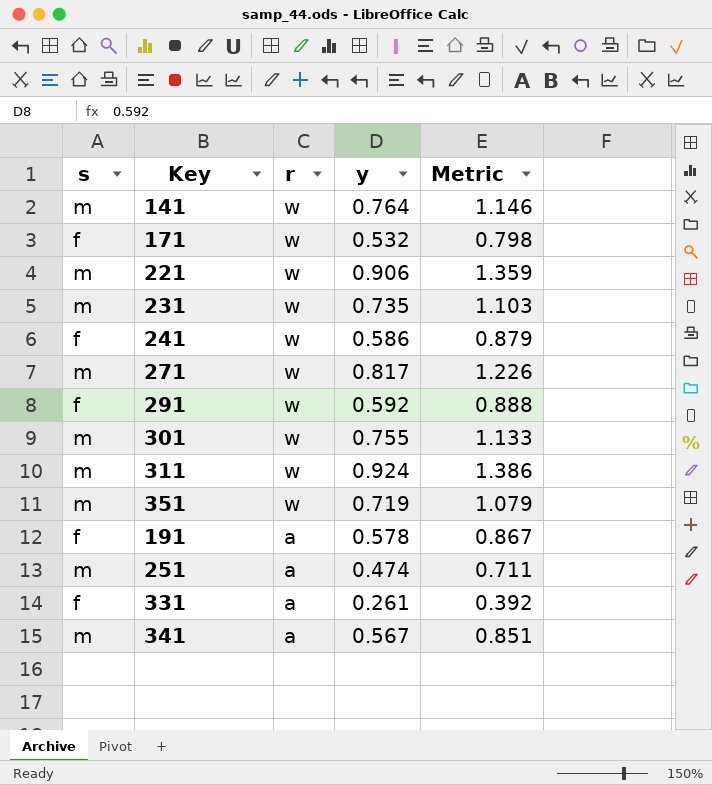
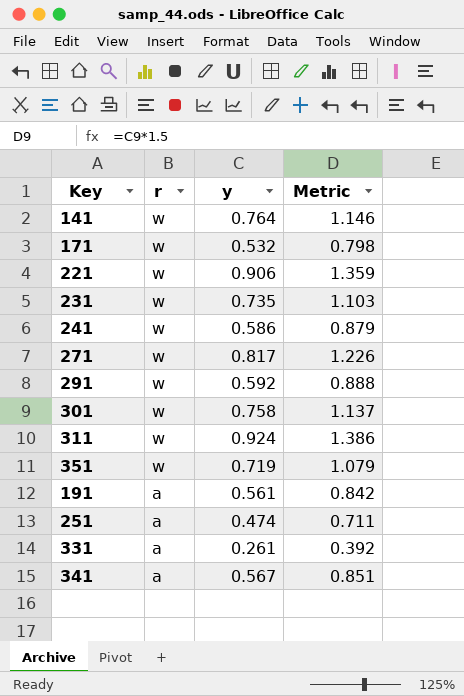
column s | position: 1 -> none
301 | y: 0.755 -> 0.758
301 | Metric: 1.133 -> 1.137
191 | y: 0.578 -> 0.561
191 | Metric: 0.867 -> 0.842

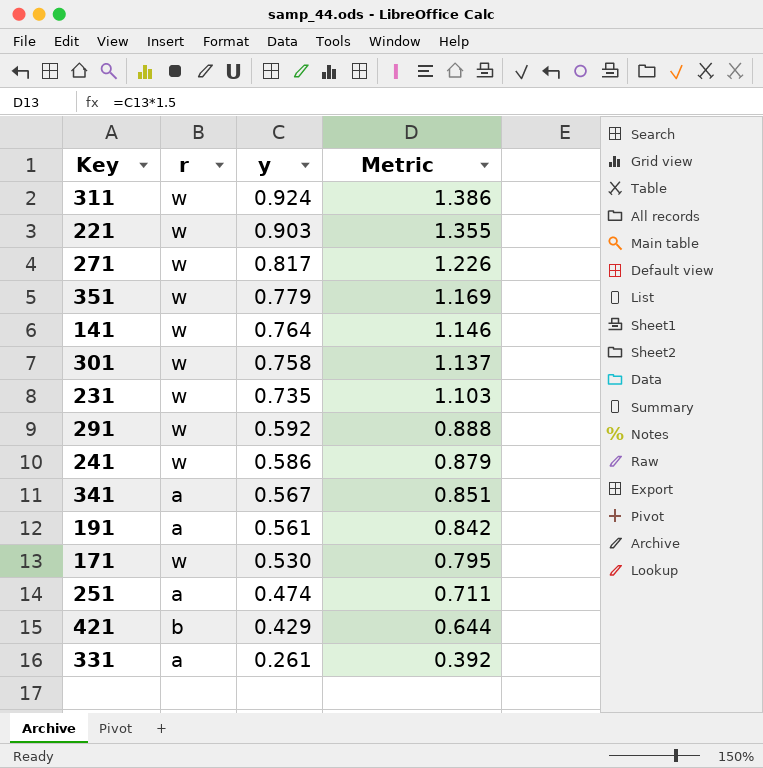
row order: r descending -> y descending
221 | y: 0.906 -> 0.903
221 | Metric: 1.359 -> 1.355
351 | y: 0.719 -> 0.779
351 | Metric: 1.079 -> 1.169
171 | y: 0.532 -> 0.530
171 | Metric: 0.798 -> 0.795
row 421: none -> b | 0.429 | 0.644

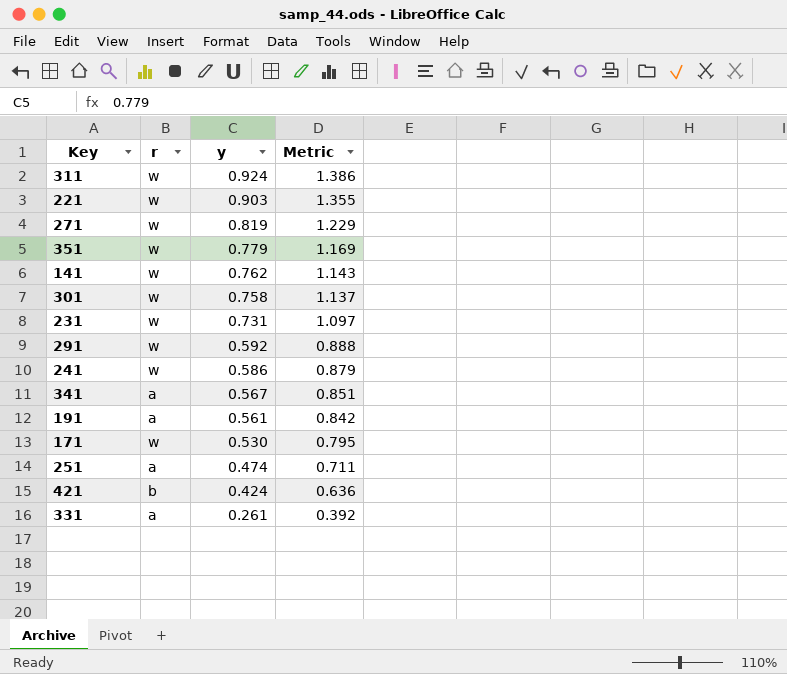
271 | y: 0.817 -> 0.819
271 | Metric: 1.226 -> 1.229
141 | y: 0.764 -> 0.762
141 | Metric: 1.146 -> 1.143
231 | y: 0.735 -> 0.731
231 | Metric: 1.103 -> 1.097
421 | y: 0.429 -> 0.424
421 | Metric: 0.644 -> 0.636

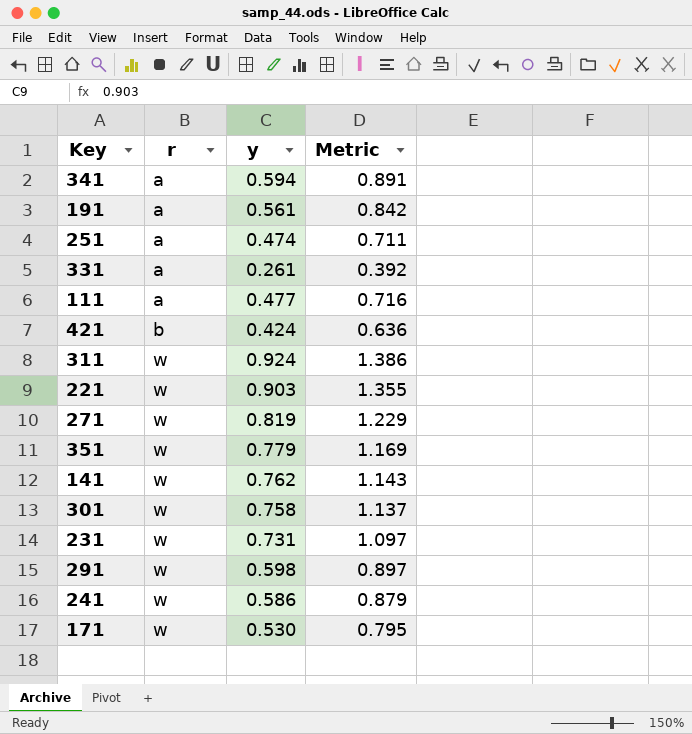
row order: y descending -> r ascending
341 | y: 0.567 -> 0.594
341 | Metric: 0.851 -> 0.891
row 111: none -> a | 0.477 | 0.716
291 | y: 0.592 -> 0.598
291 | Metric: 0.888 -> 0.897

